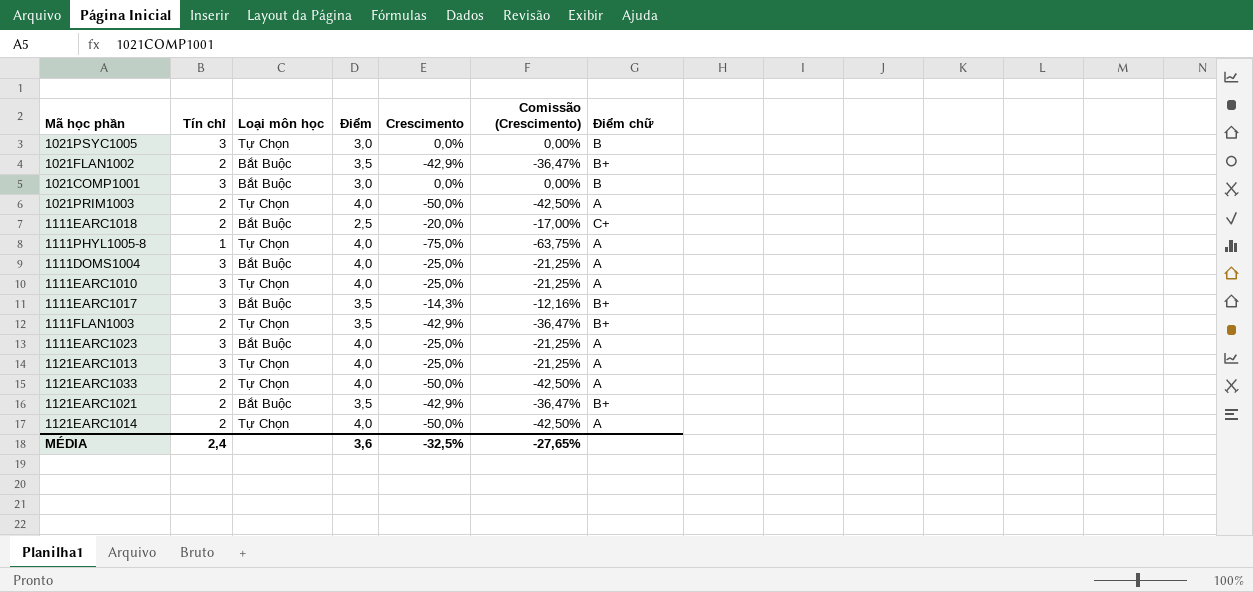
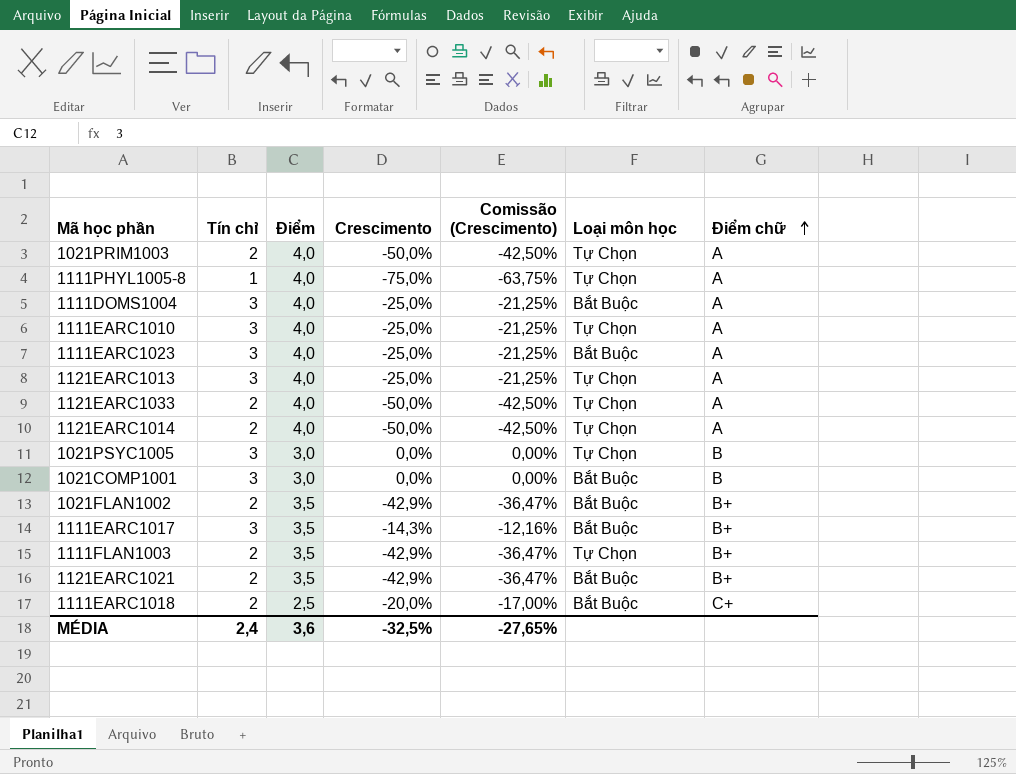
row order: none -> Điểm chữ ascending
column Loại môn học | position: 3 -> 6

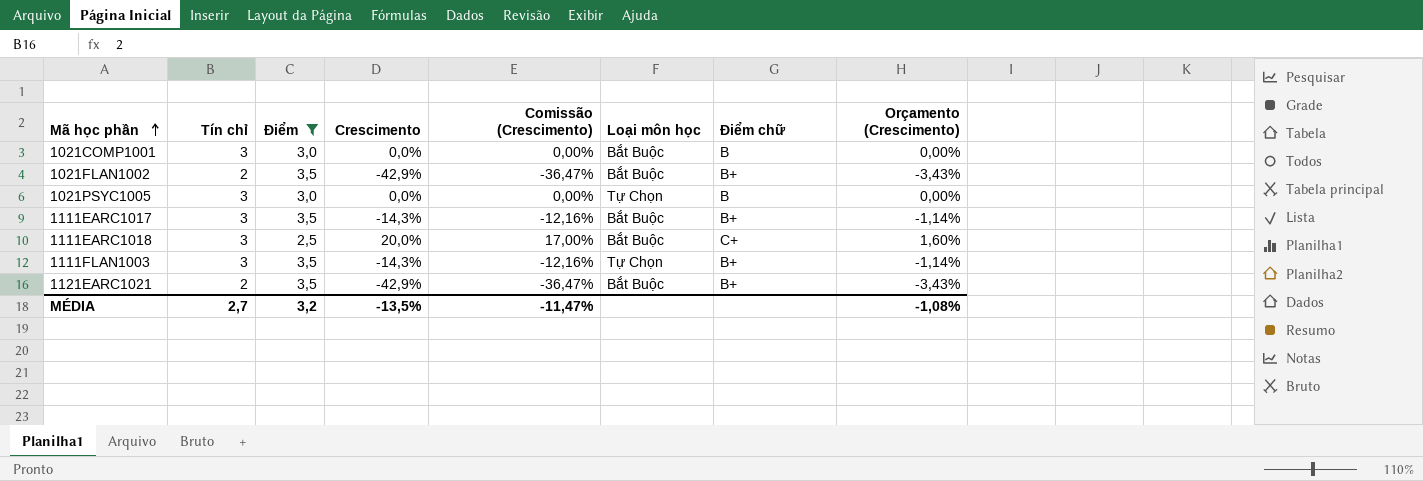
filter: none -> Điểm != 4,0
row order: Điểm chữ ascending -> Mã học phần ascending
column Orçamento (Crescimento) | formula: none -> [Crescimento] * 0,08
1111EARC1018 | Tín chỉ: 2 -> 3
1111EARC1018 | Crescimento: -20,0% -> 20,0%
1111EARC1018 | Comissão (Crescimento): -17,00% -> 17,00%
1111FLAN1003 | Tín chỉ: 2 -> 3
1111FLAN1003 | Crescimento: -42,9% -> -14,3%
1111FLAN1003 | Comissão (Crescimento): -36,47% -> -12,16%
MÉDIA | Tín chỉ: 2,4 -> 2,7
MÉDIA | Điểm: 3,6 -> 3,2
MÉDIA | Crescimento: -32,5% -> -13,5%
MÉDIA | Comissão (Crescimento): -27,65% -> -11,47%

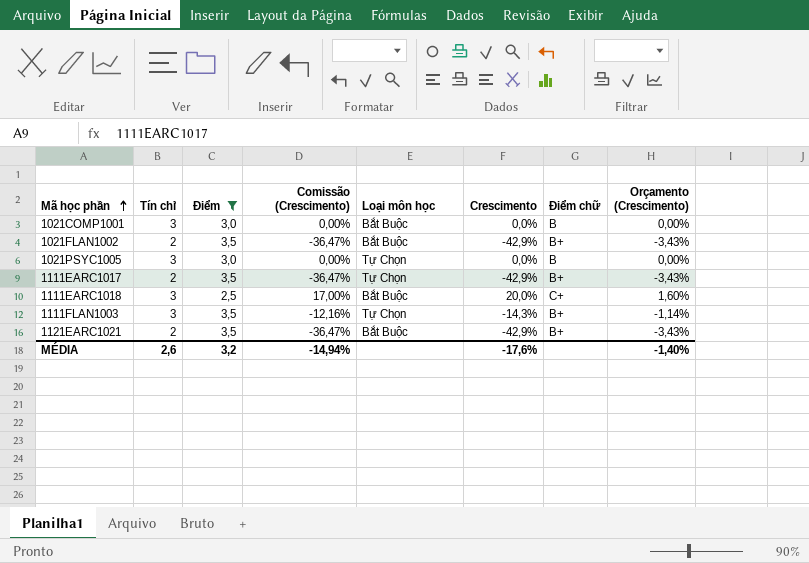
column Crescimento | position: 4 -> 6
1111EARC1017 | Tín chỉ: 3 -> 2
1111EARC1017 | Comissão (Crescimento): -12,16% -> -36,47%
1111EARC1017 | Loại môn học: Bắt Buộc -> Tự Chọn
1111EARC1017 | Crescimento: -14,3% -> -42,9%
1111EARC1017 | Orçamento (Crescimento): -1,14% -> -3,43%
MÉDIA | Tín chỉ: 2,7 -> 2,6
MÉDIA | Comissão (Crescimento): -11,47% -> -14,94%
MÉDIA | Crescimento: -13,5% -> -17,6%
MÉDIA | Orçamento (Crescimento): -1,08% -> -1,40%

